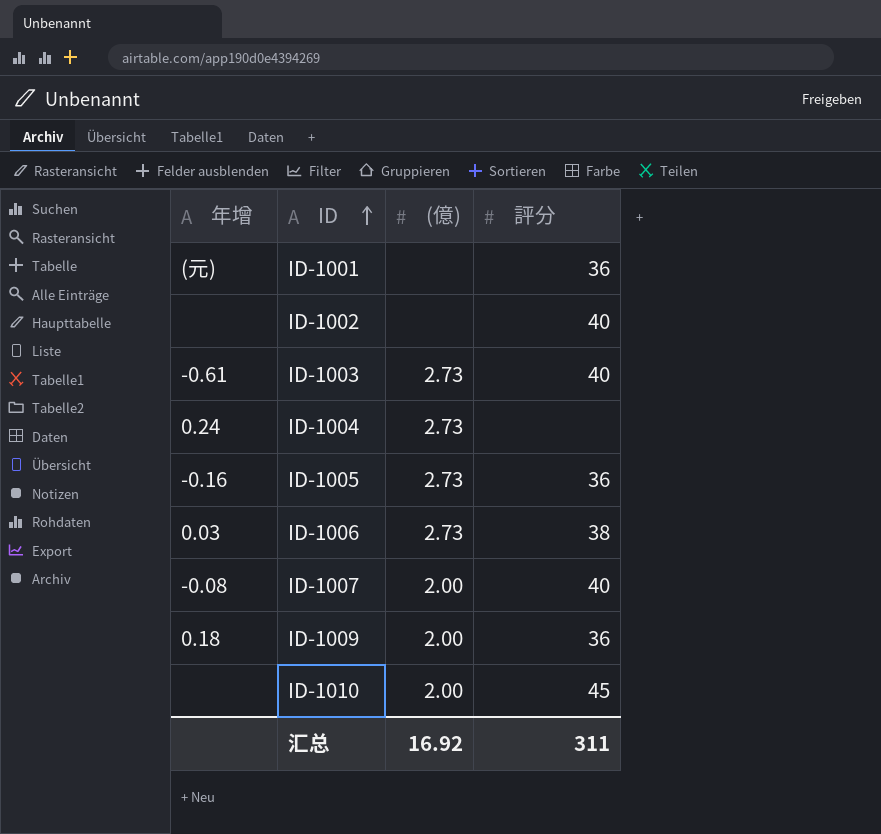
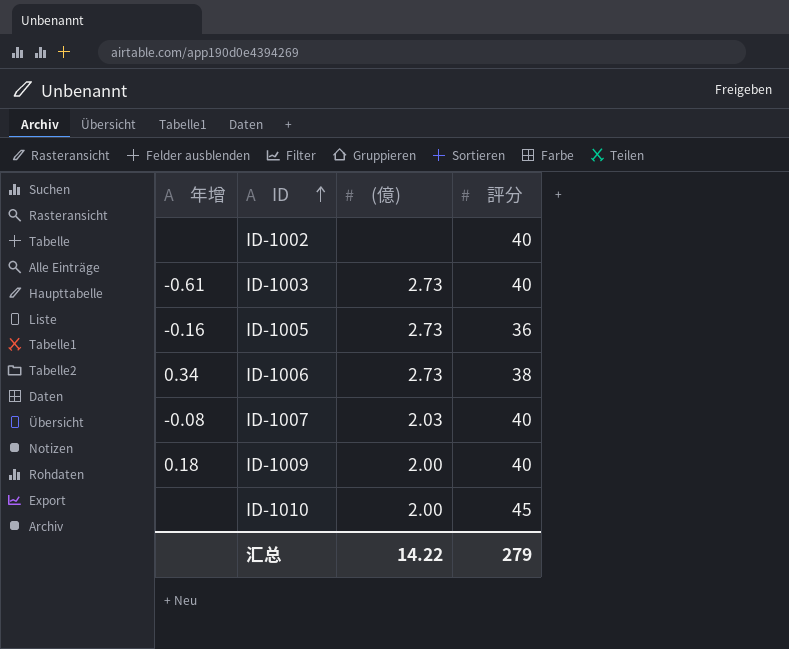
row ID-1001: (元) | none | 36 -> none
row ID-1004: 0.24 | 2.73 | none -> none
ID-1006 | 年增: 0.03 -> 0.34
ID-1007 | (億): 2.00 -> 2.03
ID-1009 | 評分: 36 -> 40
汇总 | (億): 16.92 -> 14.22
汇总 | 評分: 311 -> 279

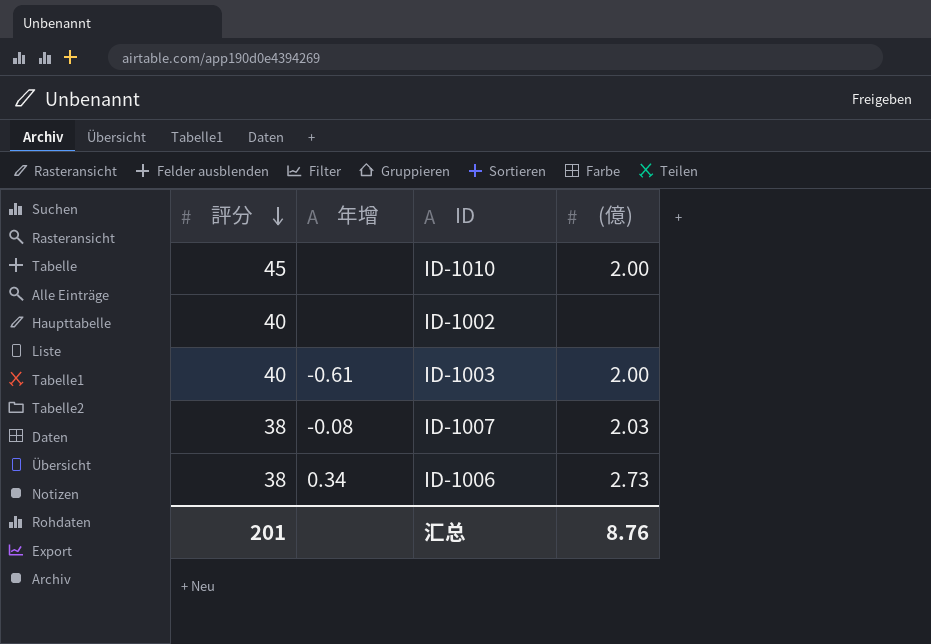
row order: ID ascending -> 評分 descending
column 評分 | position: 4 -> 1
row ID-1005: -0.16 | 2.73 | 36 -> none
row ID-1009: 0.18 | 2.00 | 40 -> none
ID-1003 | (億): 2.73 -> 2.00
ID-1007 | 評分: 40 -> 38
汇总 | 評分: 279 -> 201
汇总 | (億): 14.22 -> 8.76

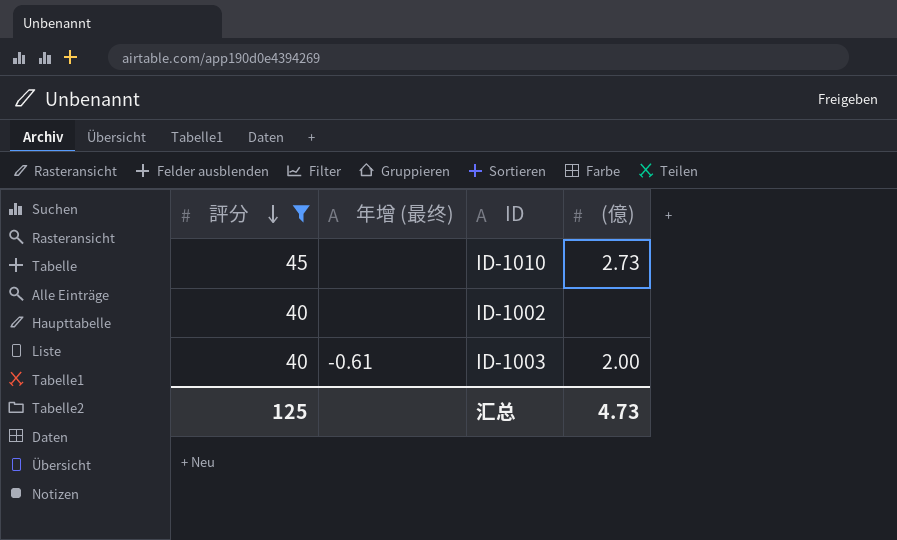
filter: none -> 評分 != 38
column name: 年增 -> 年增 (最终)
ID-1010 | (億): 2.00 -> 2.73
汇总 | 評分: 201 -> 125
汇总 | (億): 8.76 -> 4.73

